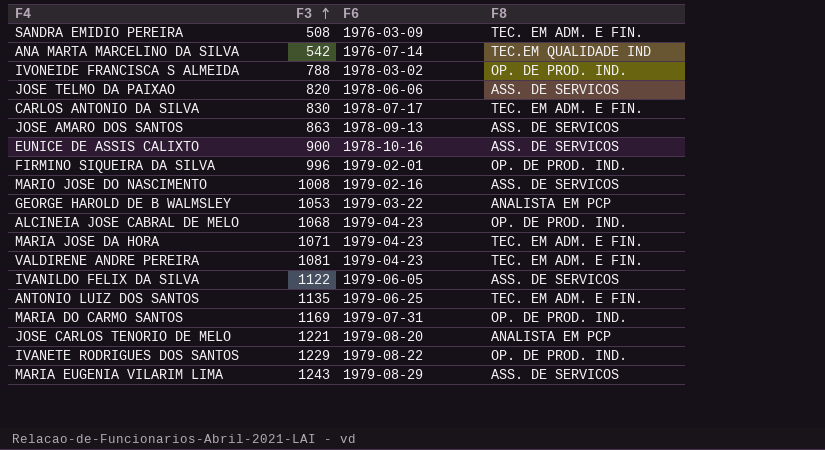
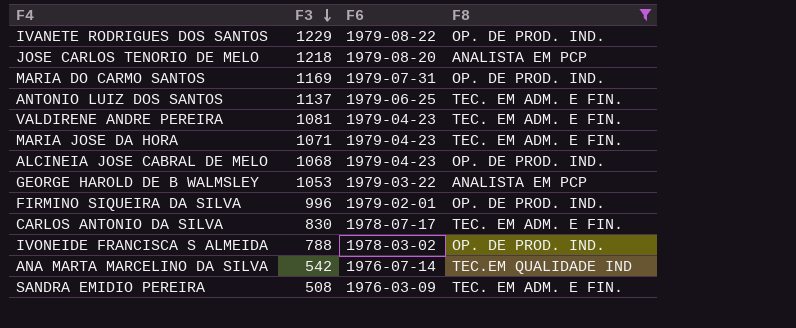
filter: none -> F8 != ASS. DE SERVICOS
row order: F3 ascending -> F3 descending
JOSE CARLOS TENORIO DE MELO | F3: 1221 -> 1218
ANTONIO LUIZ DOS SANTOS | F3: 1135 -> 1137

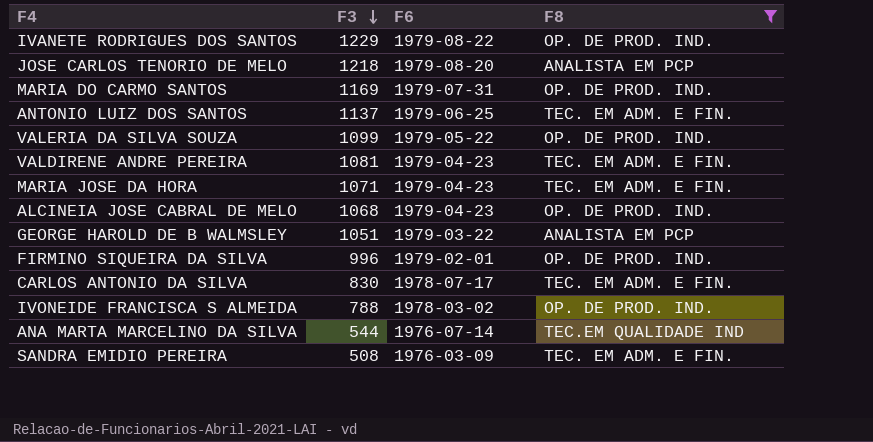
row VALERIA DA SILVA SOUZA: none -> 1099 | 1979-05-22 | OP. DE PROD. IND.
GEORGE HAROLD DE B WALMSLEY | F3: 1053 -> 1051
ANA MARTA MARCELINO DA SILVA | F3: 542 -> 544

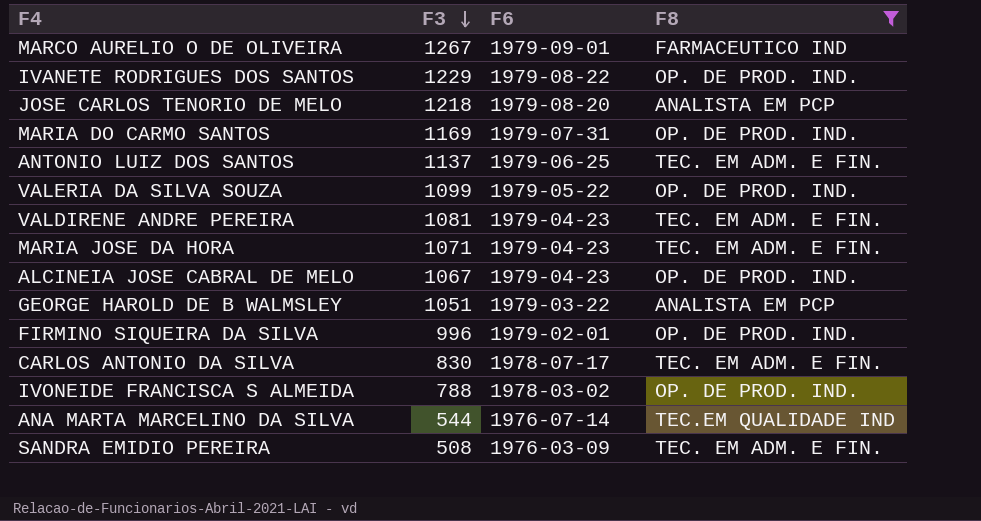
row MARCO AURELIO O DE OLIVEIRA: none -> 1267 | 1979-09-01 | FARMACEUTICO IND
ALCINEIA JOSE CABRAL DE MELO | F3: 1068 -> 1067

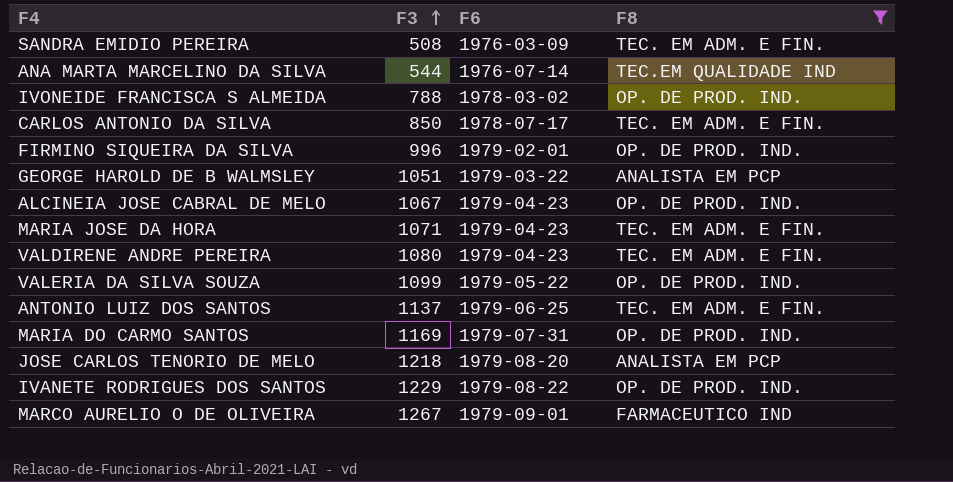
row order: F3 descending -> F3 ascending
CARLOS ANTONIO DA SILVA | F3: 830 -> 850
VALDIRENE ANDRE PEREIRA | F3: 1081 -> 1080

